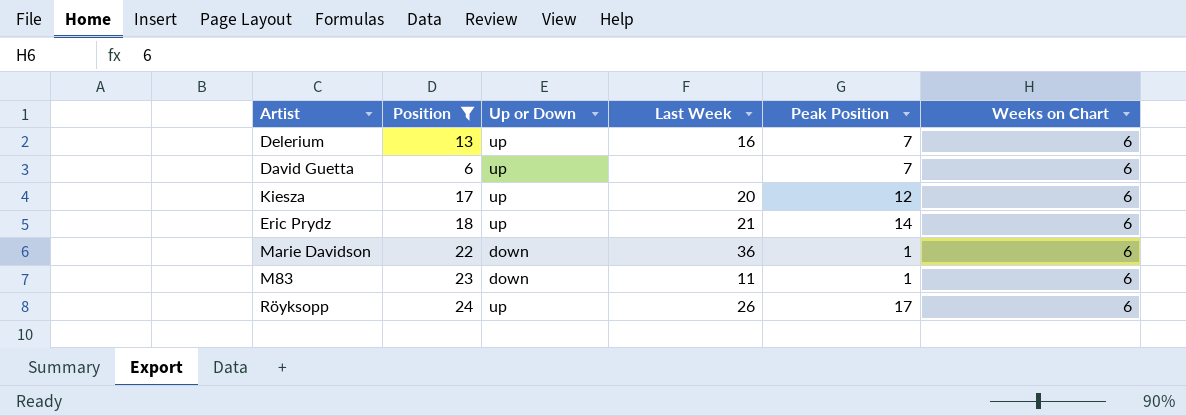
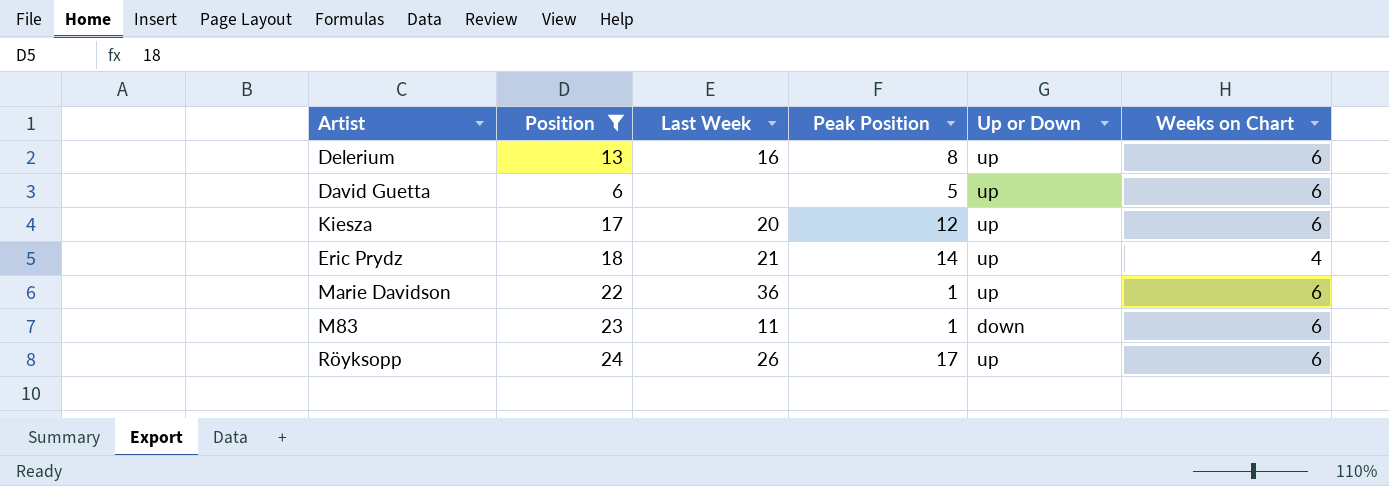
column Up or Down | position: 3 -> 5
Delerium | Peak Position: 7 -> 8
David Guetta | Peak Position: 7 -> 5
Eric Prydz | Weeks on Chart: 6 -> 4
Marie Davidson | Up or Down: down -> up

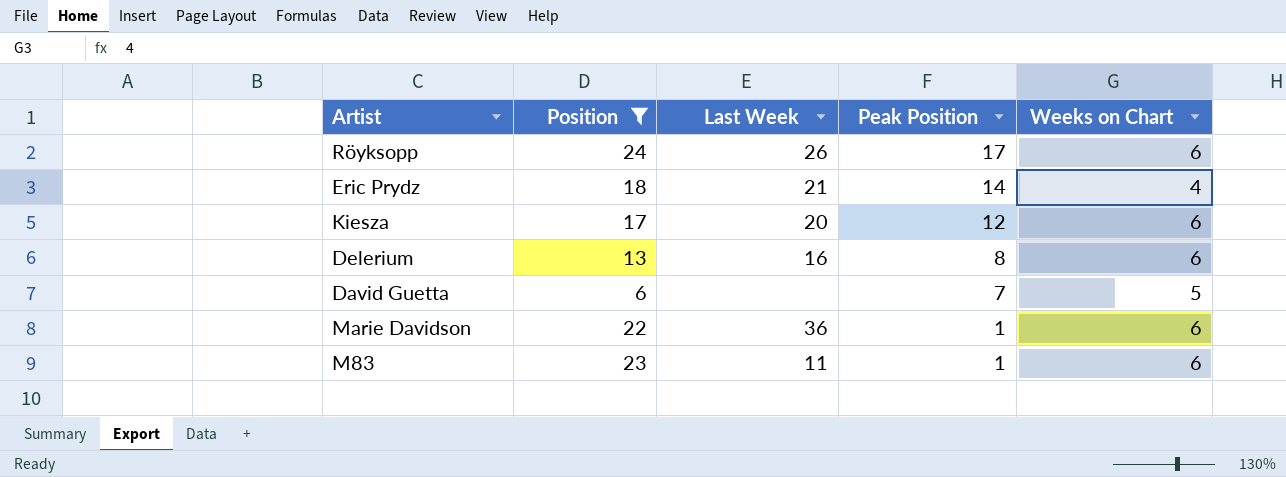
row order: none -> Peak Position descending
column Up or Down | position: 5 -> none
David Guetta | Peak Position: 5 -> 7
David Guetta | Weeks on Chart: 6 -> 5

